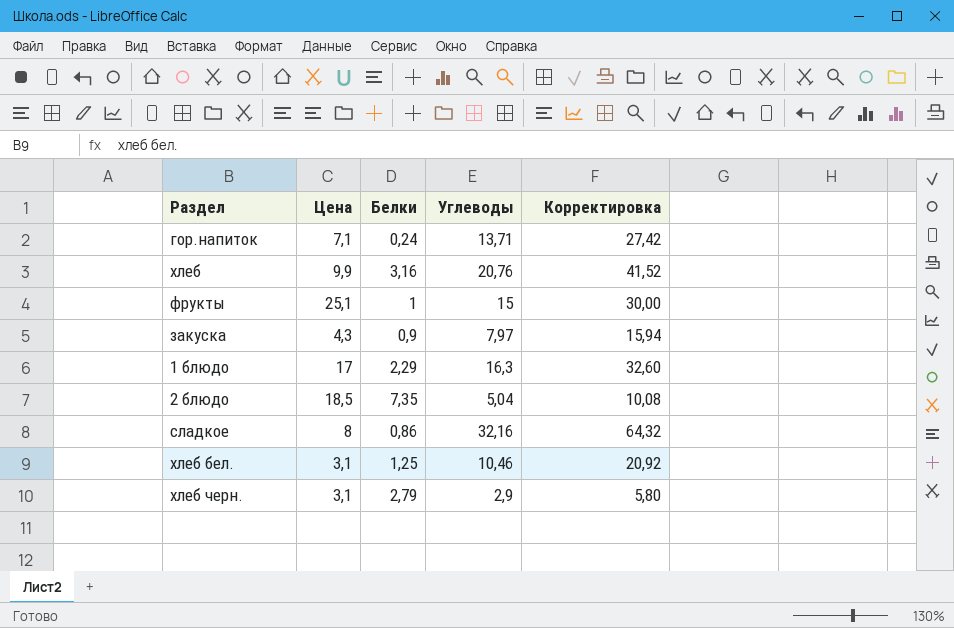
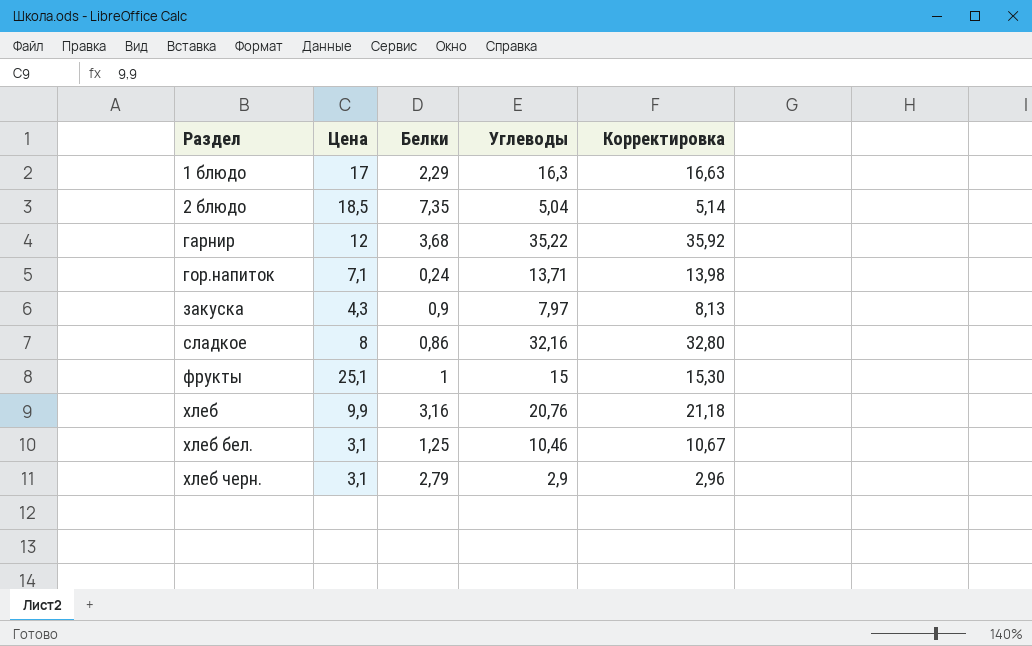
row order: none -> Раздел ascending
column Корректировка | formula: [Углеводы] * 2 -> [Углеводы] * 1,02
row гарнир: none -> 12 | 3,68 | 35,22 | 35,92

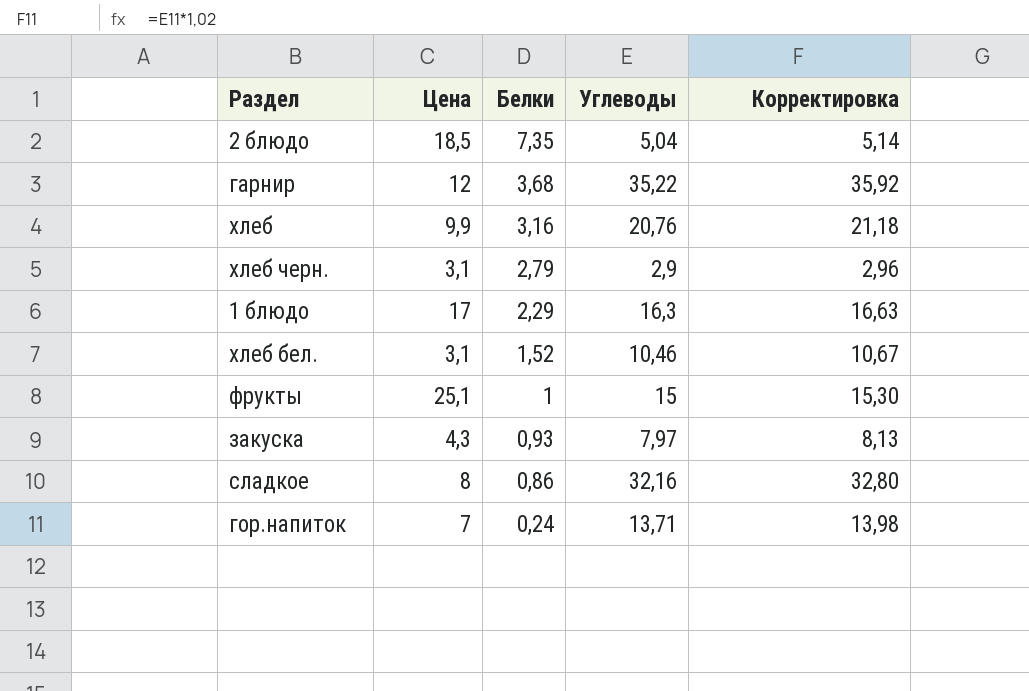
row order: Раздел ascending -> Белки descending
хлеб бел. | Белки: 1,25 -> 1,52
закуска | Белки: 0,9 -> 0,93
гор.напиток | Цена: 7,1 -> 7

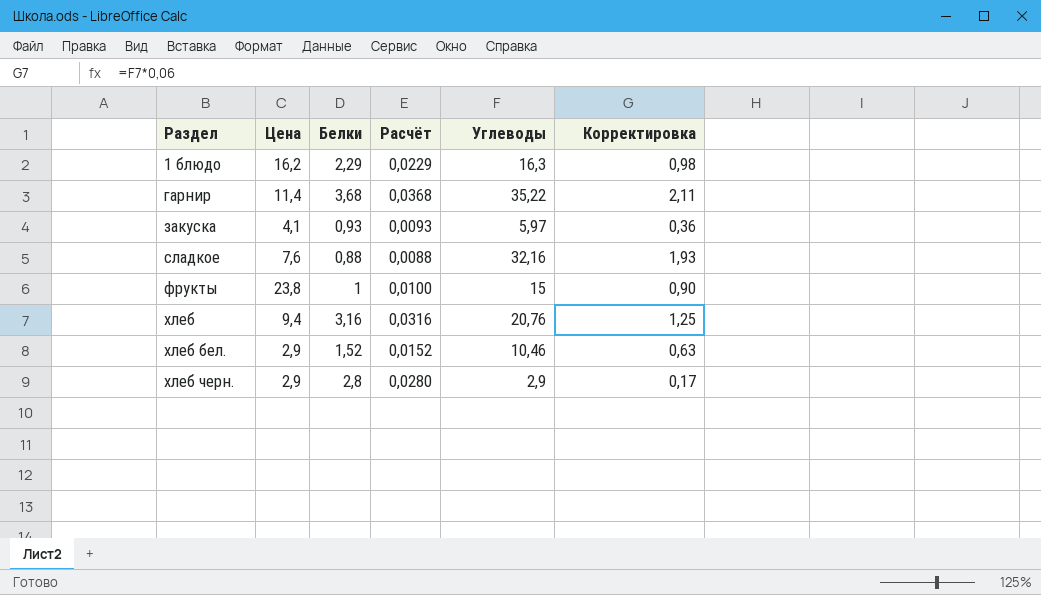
row order: Белки descending -> Раздел ascending
column Расчёт | formula: none -> [Белки] * 0,01
column Корректировка | formula: [Углеводы] * 1,02 -> [Углеводы] * 0,06
row 2 блюдо: 18,5 | 7,35 | 5,04 | 5,14 -> none
row гор.напиток: 7 | 0,24 | 13,71 | 13,98 -> none
1 блюдо | Цена: 17 -> 16,2
гарнир | Цена: 12 -> 11,4
закуска | Цена: 4,3 -> 4,1
закуска | Углеводы: 7,97 -> 5,97
сладкое | Цена: 8 -> 7,6
сладкое | Белки: 0,86 -> 0,88
фрукты | Цена: 25,1 -> 23,8
хлеб | Цена: 9,9 -> 9,4
хлеб бел. | Цена: 3,1 -> 2,9
хлеб черн. | Цена: 3,1 -> 2,9
хлеб черн. | Белки: 2,79 -> 2,8

